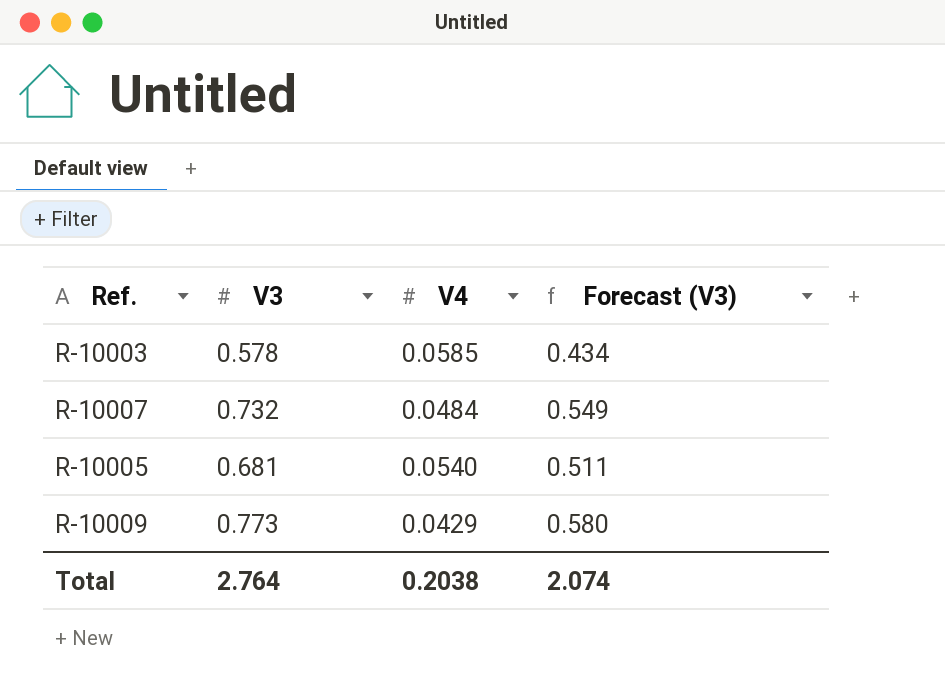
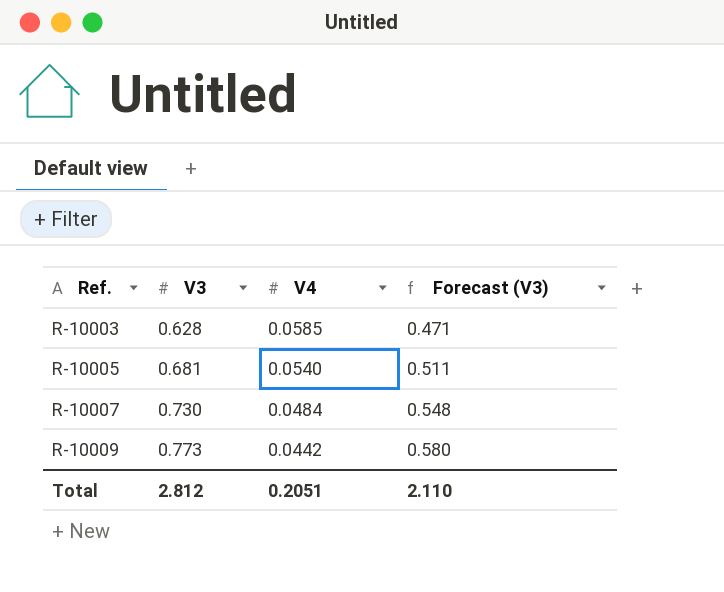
row order: none -> Ref. ascending
R-10003 | V3: 0.578 -> 0.628
R-10003 | Forecast (V3): 0.434 -> 0.471
R-10007 | V3: 0.732 -> 0.730
R-10007 | Forecast (V3): 0.549 -> 0.548
R-10009 | V4: 0.0429 -> 0.0442
Total | V3: 2.764 -> 2.812
Total | V4: 0.2038 -> 0.2051
Total | Forecast (V3): 2.074 -> 2.110

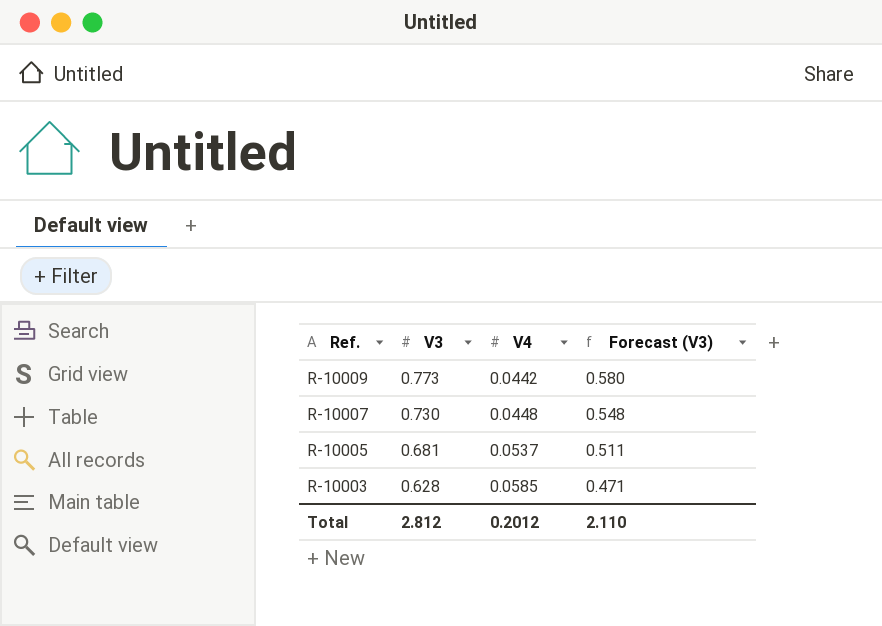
row order: Ref. ascending -> Ref. descending
R-10007 | V4: 0.0484 -> 0.0448
R-10005 | V4: 0.0540 -> 0.0537
Total | V4: 0.2051 -> 0.2012

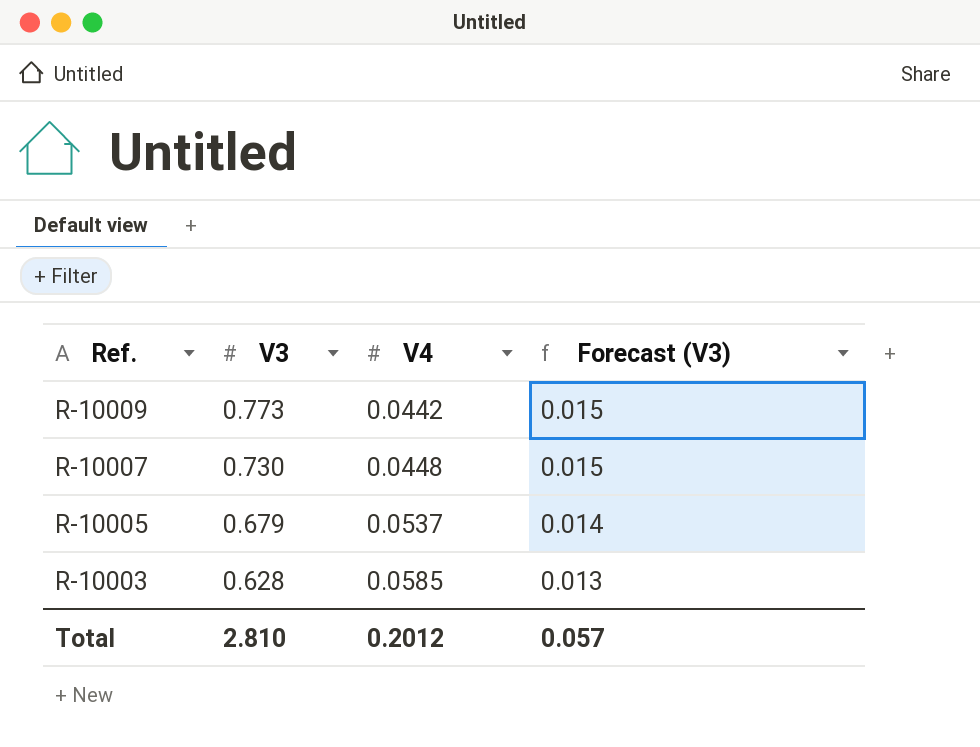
column Forecast (V3) | formula: [V3] * 0.75 -> [V3] * 0.02
R-10005 | V3: 0.681 -> 0.679
Total | V3: 2.812 -> 2.810
Total | Forecast (V3): 2.110 -> 0.057

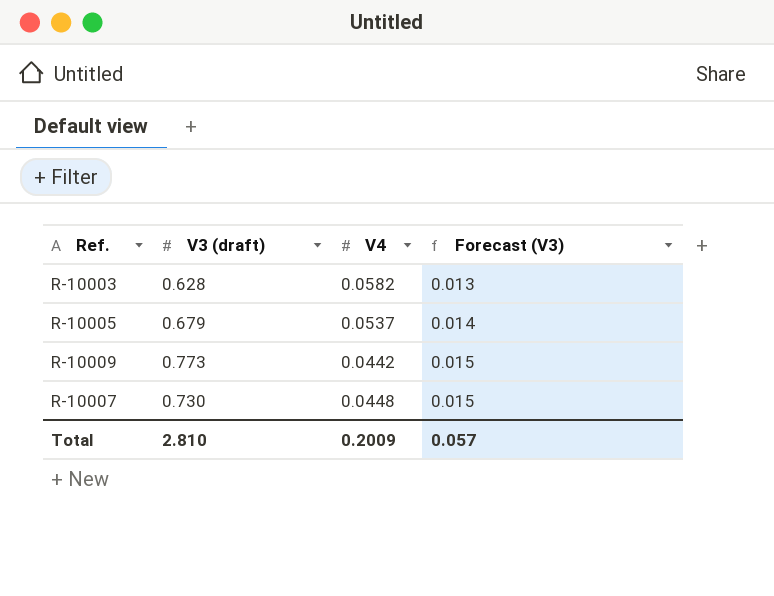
row order: Ref. descending -> Forecast (V3) ascending
column name: V3 -> V3 (draft)
R-10003 | V4: 0.0585 -> 0.0582
Total | V4: 0.2012 -> 0.2009

